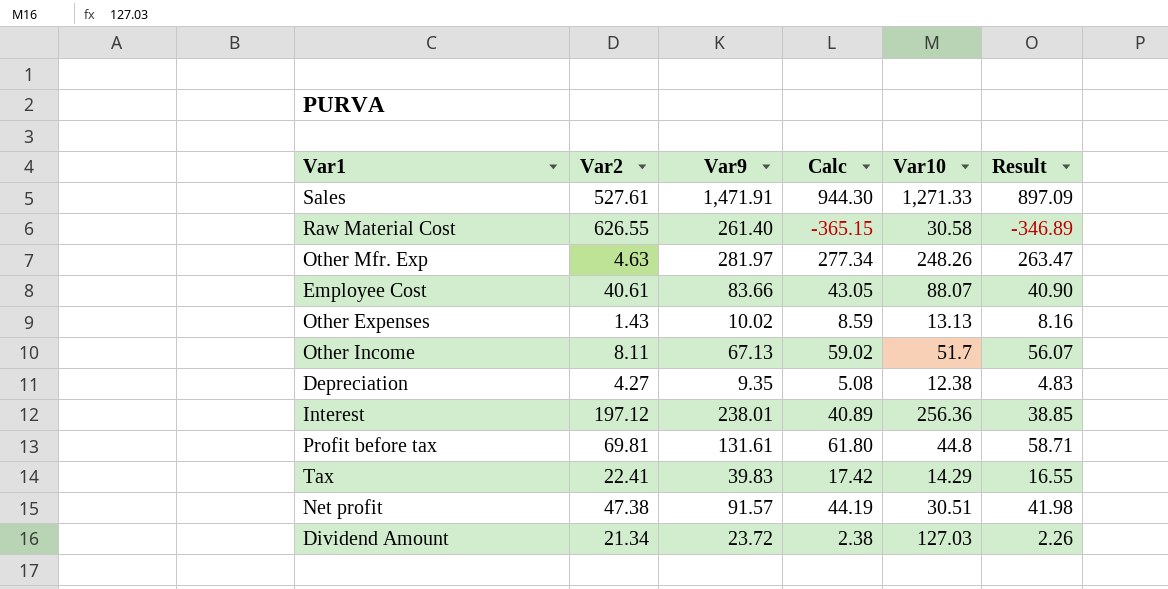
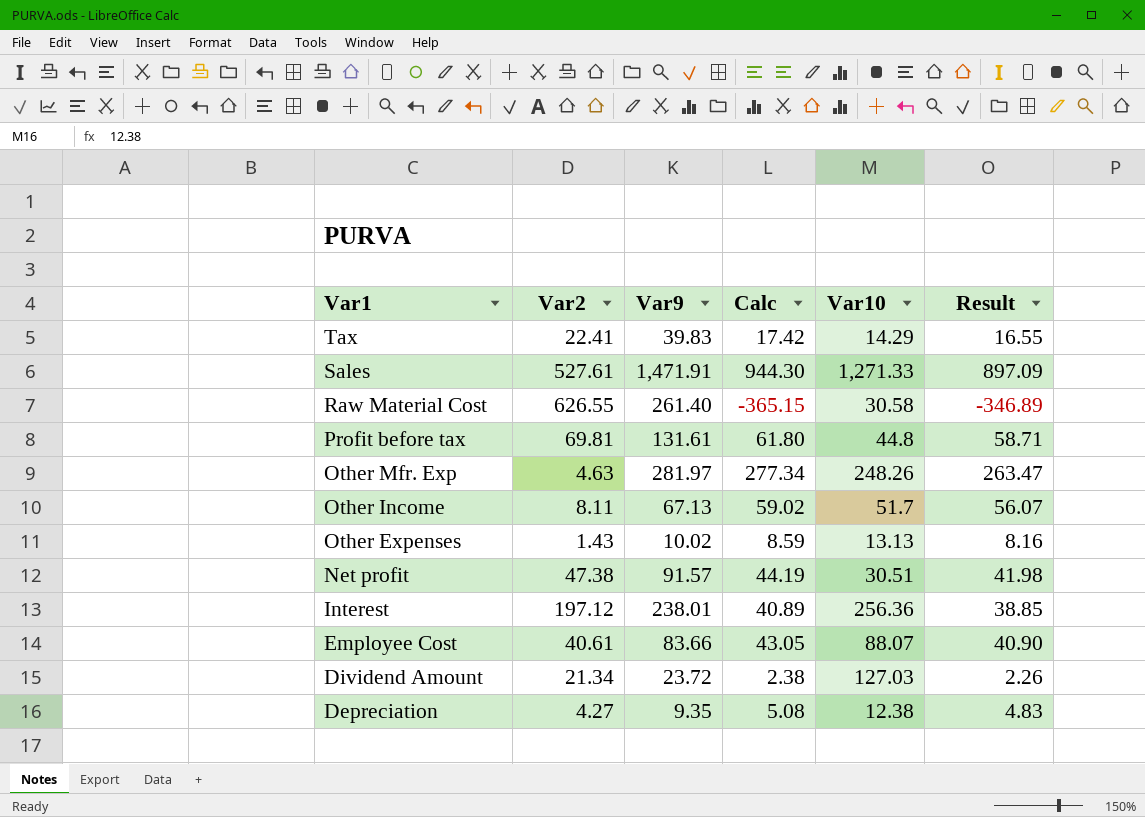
row order: none -> Var1 descending

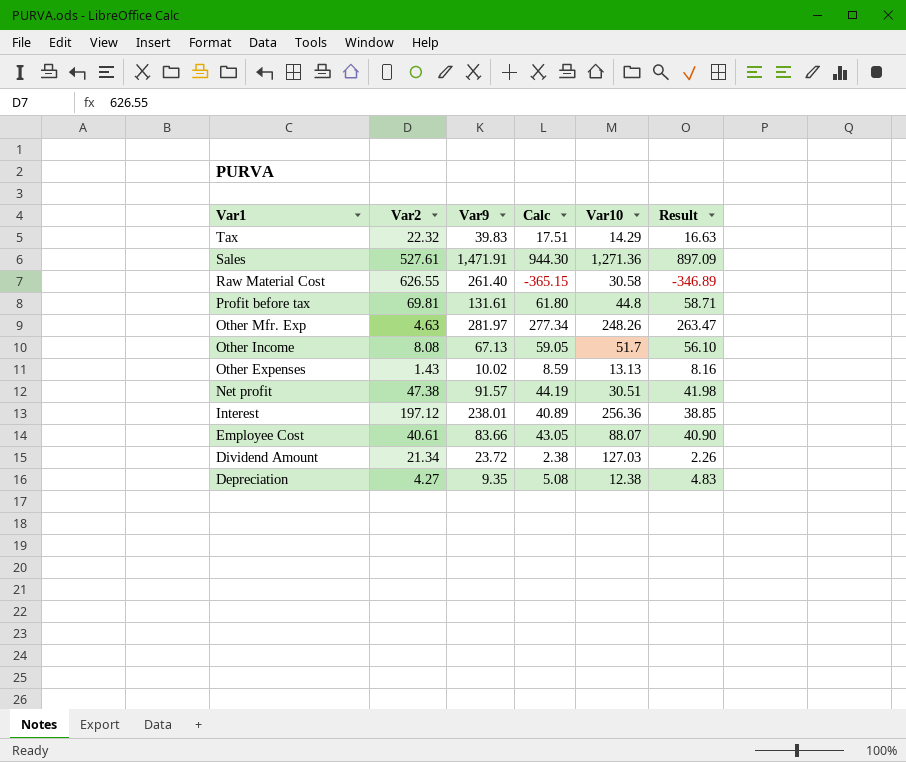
Tax | Var2: 22.41 -> 22.32
Tax | Calc: 17.42 -> 17.51
Tax | Result: 16.55 -> 16.63
Sales | Var10: 1,271.33 -> 1,271.36
Other Income | Var2: 8.11 -> 8.08
Other Income | Calc: 59.02 -> 59.05
Other Income | Result: 56.07 -> 56.10

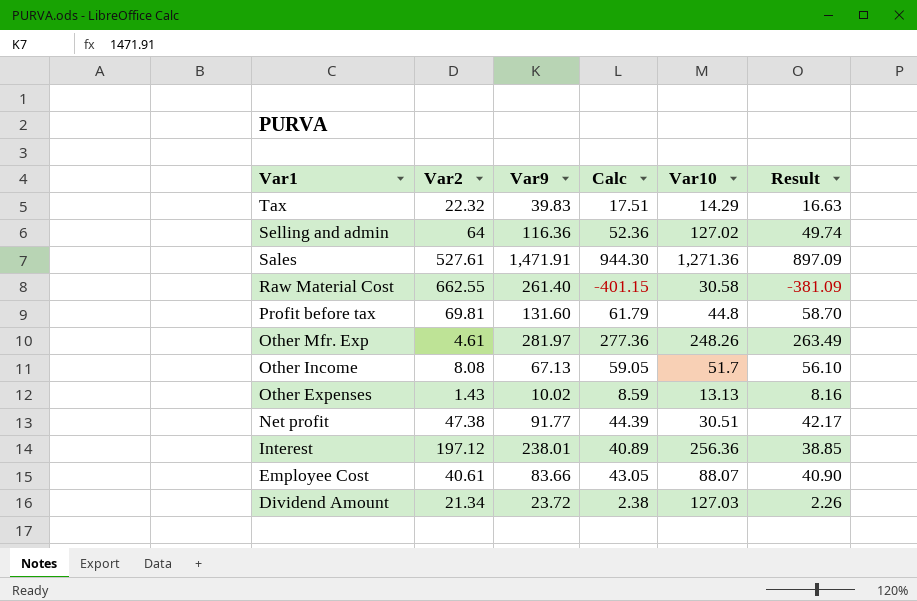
row Depreciation: 4.27 | 9.35 | 5.08 | 12.38 | 4.83 -> none
row Selling and admin: none -> 64 | 116.36 | 52.36 | 127.02 | 49.74
Raw Material Cost | Var2: 626.55 -> 662.55
Raw Material Cost | Calc: -365.15 -> -401.15
Raw Material Cost | Result: -346.89 -> -381.09
Profit before tax | Var9: 131.61 -> 131.60
Profit before tax | Calc: 61.80 -> 61.79
Profit before tax | Result: 58.71 -> 58.70
Other Mfr. Exp | Var2: 4.63 -> 4.61
Other Mfr. Exp | Calc: 277.34 -> 277.36
Other Mfr. Exp | Result: 263.47 -> 263.49
Net profit | Var9: 91.57 -> 91.77
Net profit | Calc: 44.19 -> 44.39
Net profit | Result: 41.98 -> 42.17

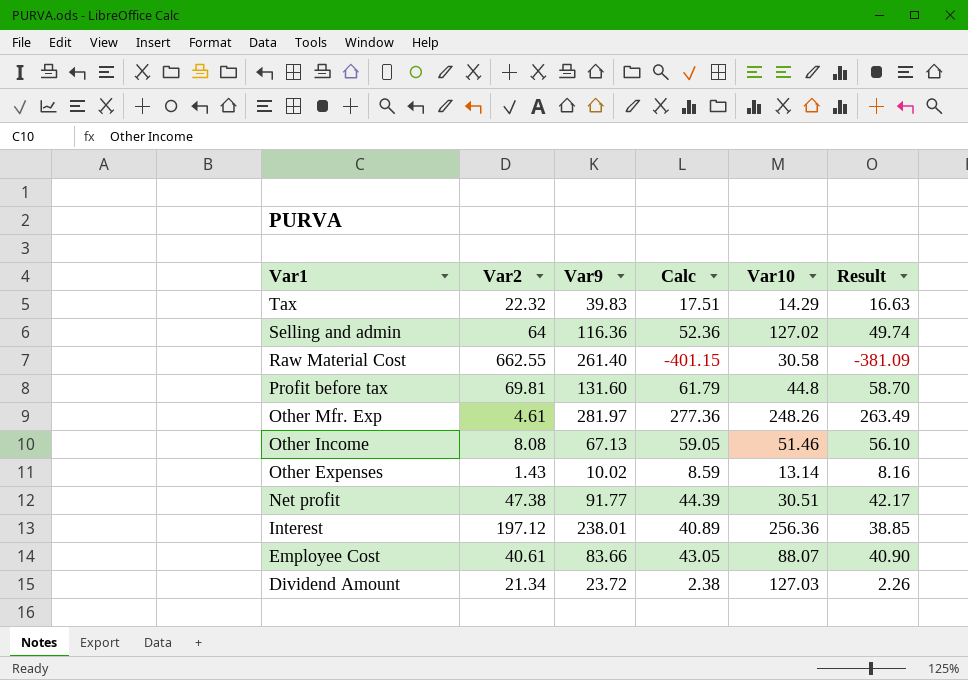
row Sales: 527.61 | 1,471.91 | 944.30 | 1,271.36 | 897.09 -> none
Other Income | Var10: 51.7 -> 51.46
Other Expenses | Var10: 13.13 -> 13.14

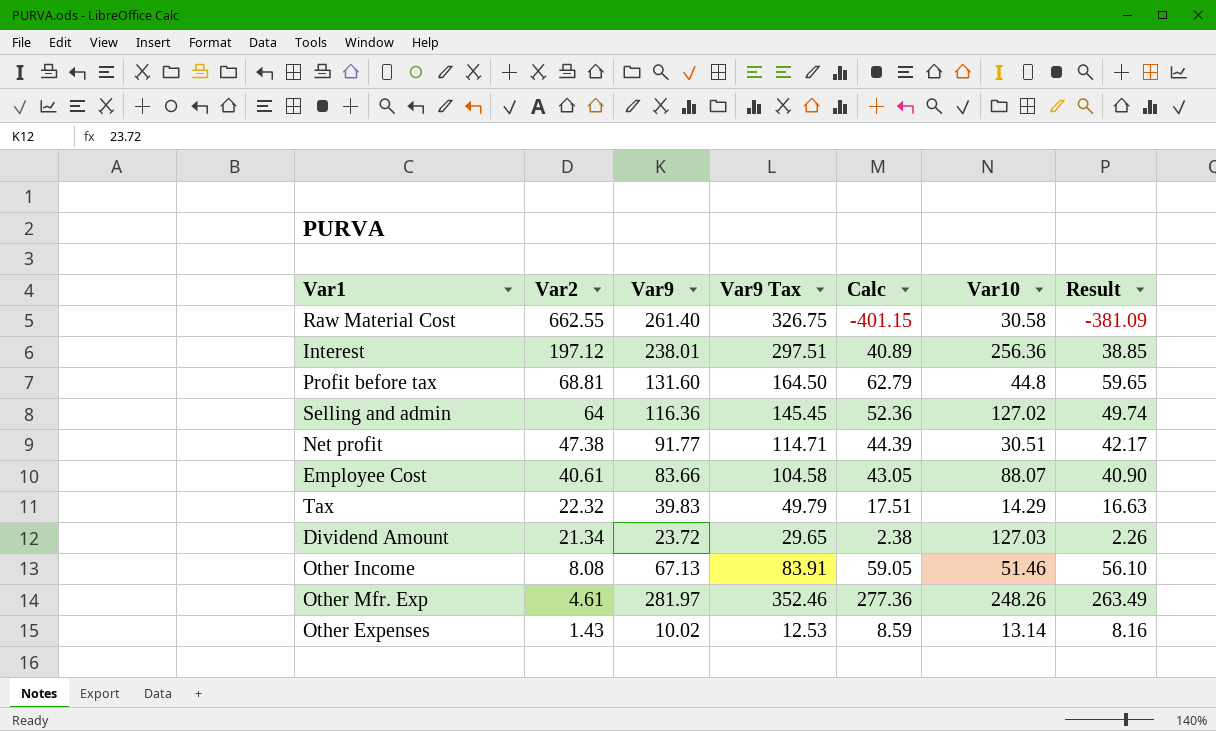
row order: Var1 descending -> Var2 descending
column Var9 Tax | formula: none -> [Var9] * 1.25
Profit before tax | Var2: 69.81 -> 68.81
Profit before tax | Calc: 61.79 -> 62.79
Profit before tax | Result: 58.70 -> 59.65

